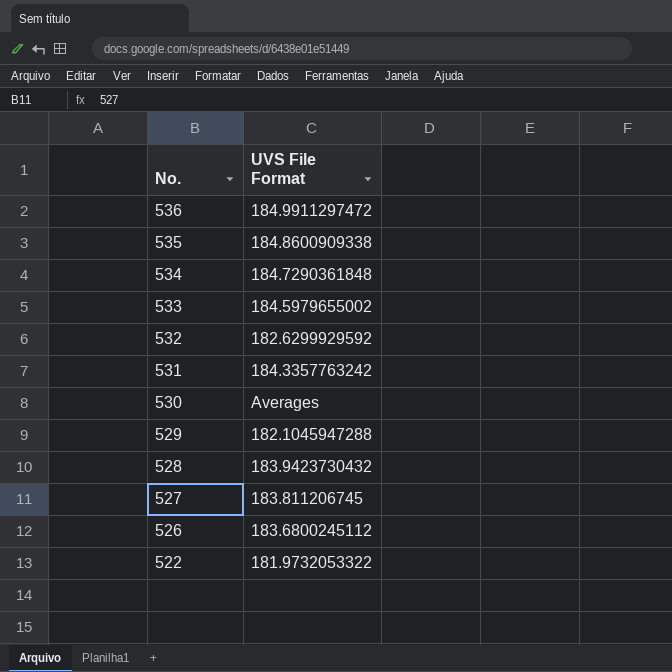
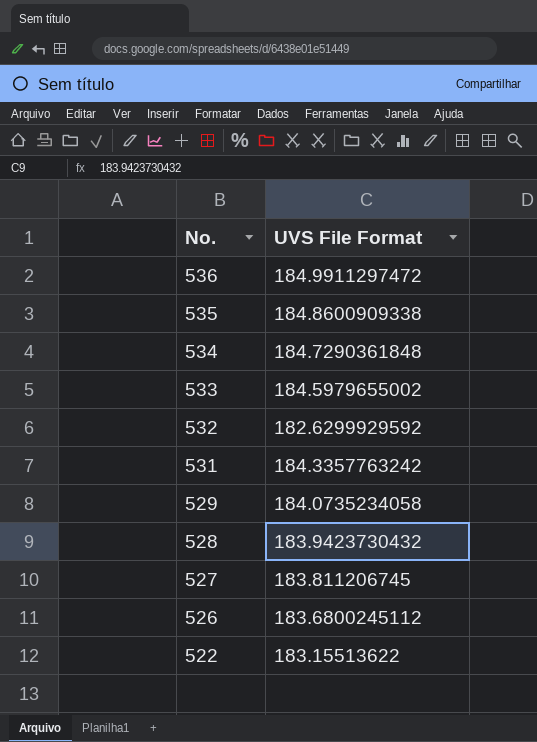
row 530: Averages -> none
529 | UVS File Format: 182.1045947288 -> 184.0735234058
522 | UVS File Format: 181.9732053322 -> 183.15513622

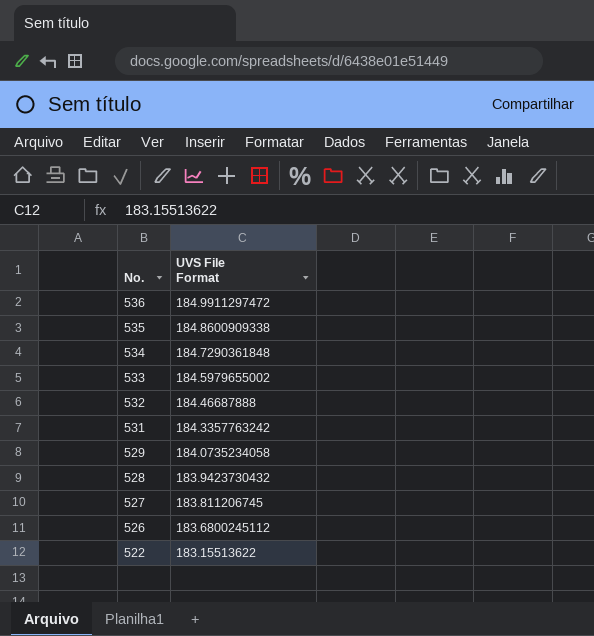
532 | UVS File Format: 182.6299929592 -> 184.46687888

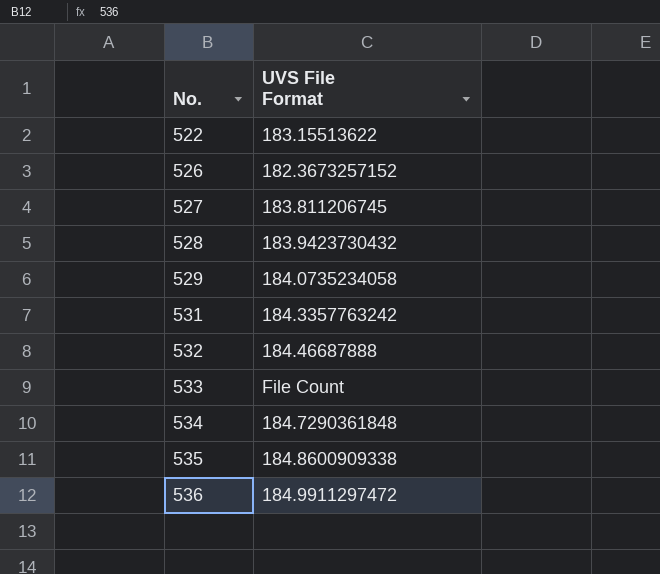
row order: No. descending -> No. ascending
526 | UVS File Format: 183.6800245112 -> 182.3673257152
533 | UVS File Format: 184.5979655002 -> File Count

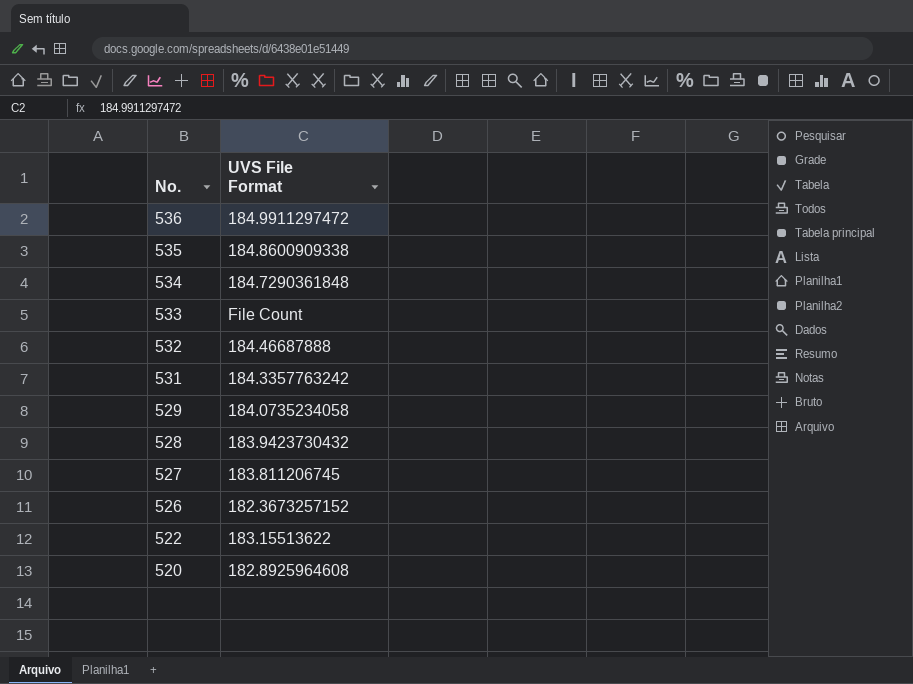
row order: No. ascending -> No. descending
row 520: none -> 182.8925964608

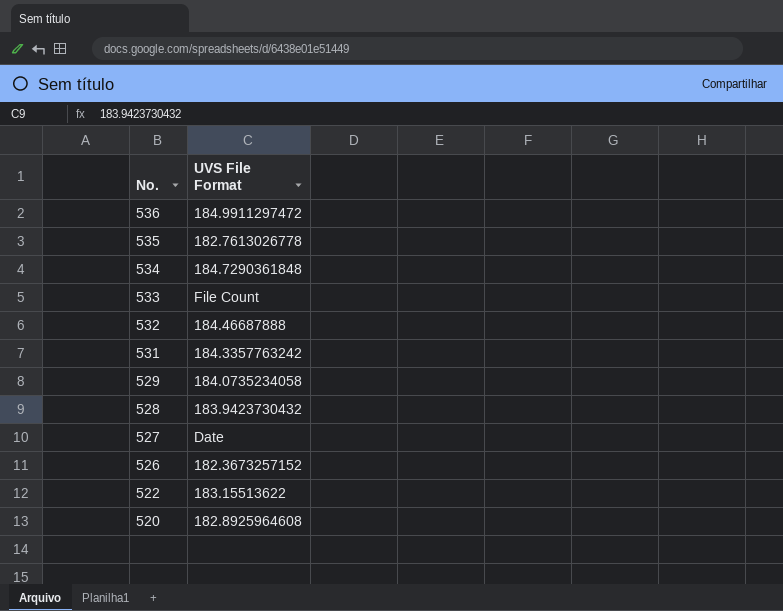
535 | UVS File Format: 184.8600909338 -> 182.7613026778
527 | UVS File Format: 183.811206745 -> Date

